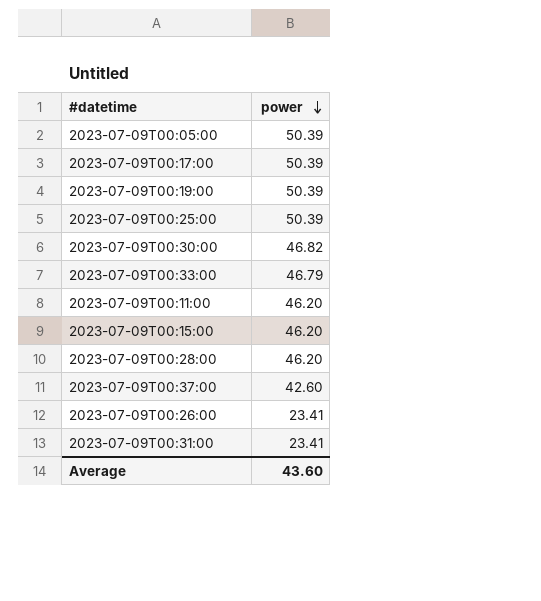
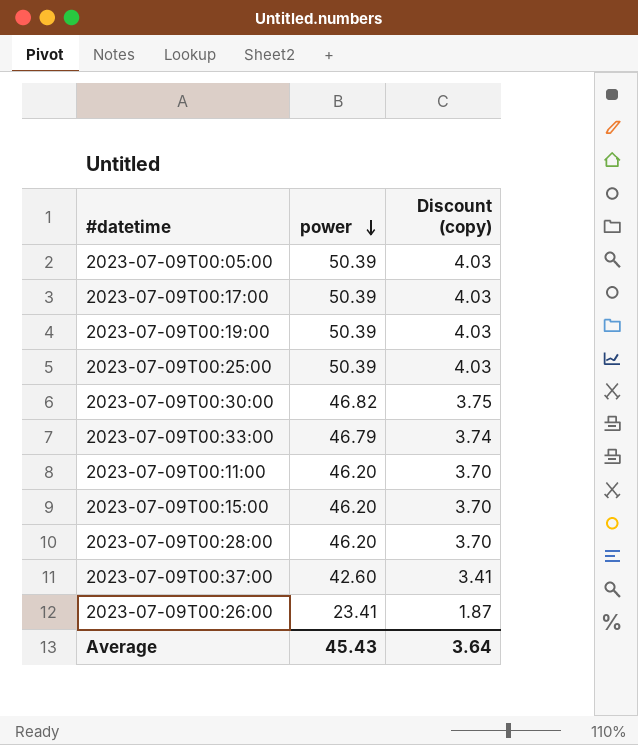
column Discount (copy) | formula: none -> [power] * 0.08
row 2023-07-09T00:31:00: 23.41 -> none
Average | power: 43.60 -> 45.43

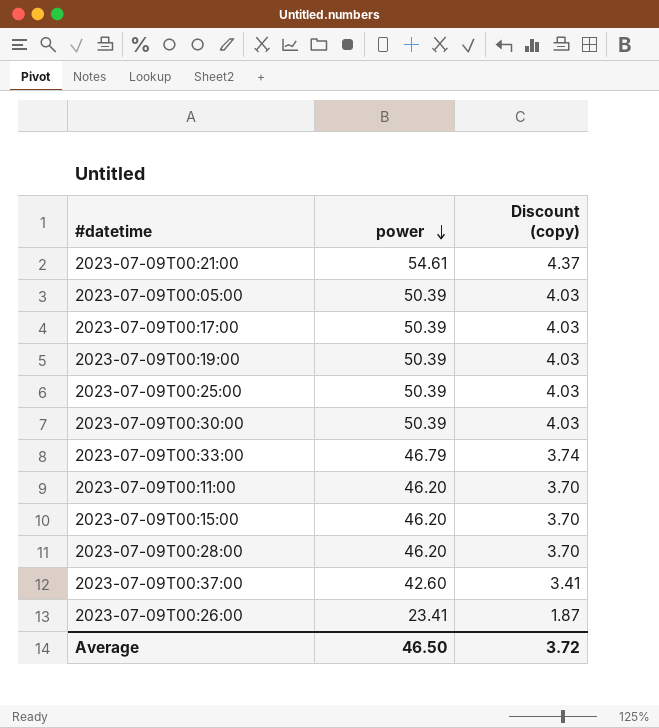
row 2023-07-09T00:21:00: none -> 54.61 | 4.37
2023-07-09T00:30:00 | power: 46.82 -> 50.39
2023-07-09T00:30:00 | Discount (copy): 3.75 -> 4.03
Average | power: 45.43 -> 46.50
Average | Discount (copy): 3.64 -> 3.72

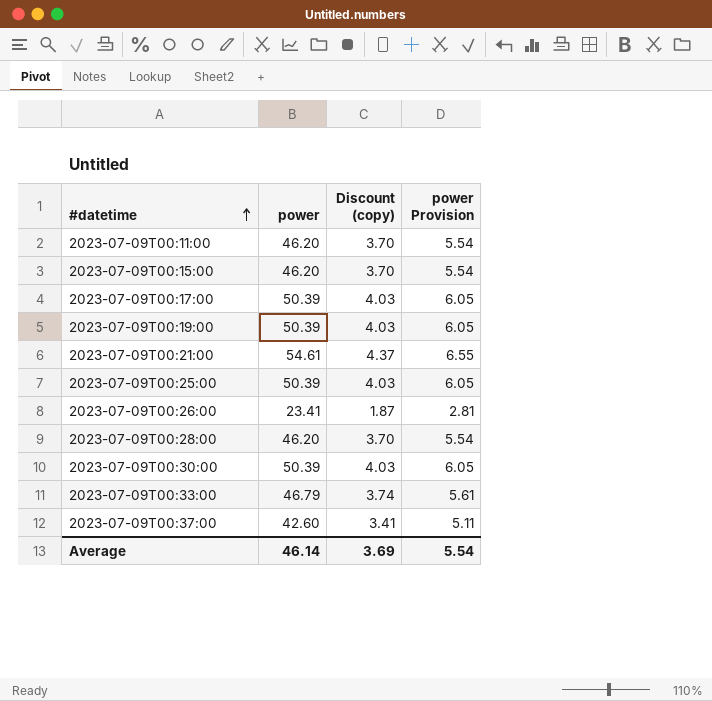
row order: power descending -> #datetime ascending
column power Provision | formula: none -> [power] * 0.12
row 2023-07-09T00:05:00: 50.39 | 4.03 -> none
Average | power: 46.50 -> 46.14
Average | Discount (copy): 3.72 -> 3.69

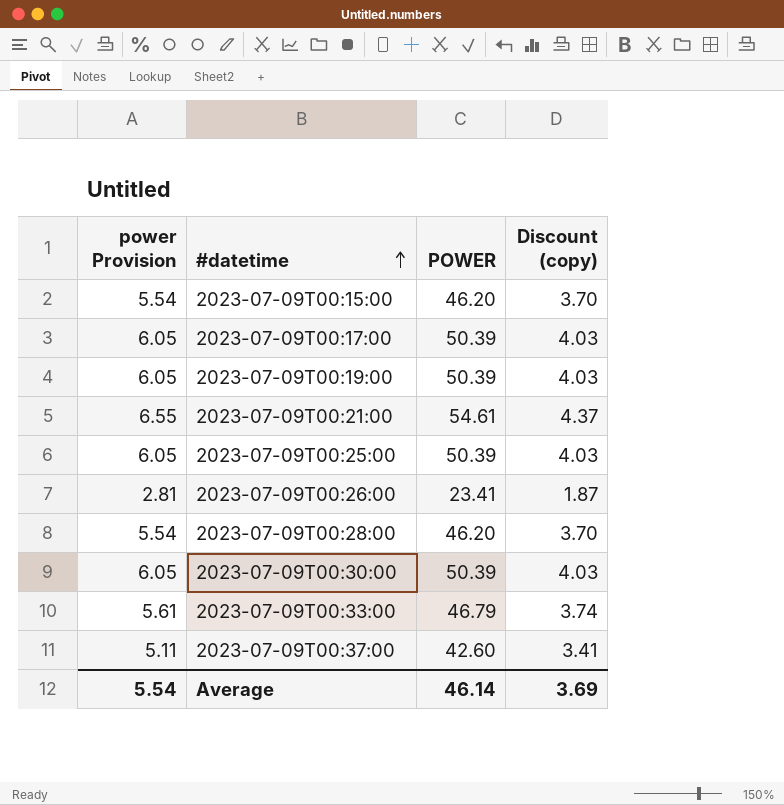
column power Provision | position: 4 -> 1
column name: power -> POWER
row 2023-07-09T00:11:00: 46.20 | 3.70 | 5.54 -> none

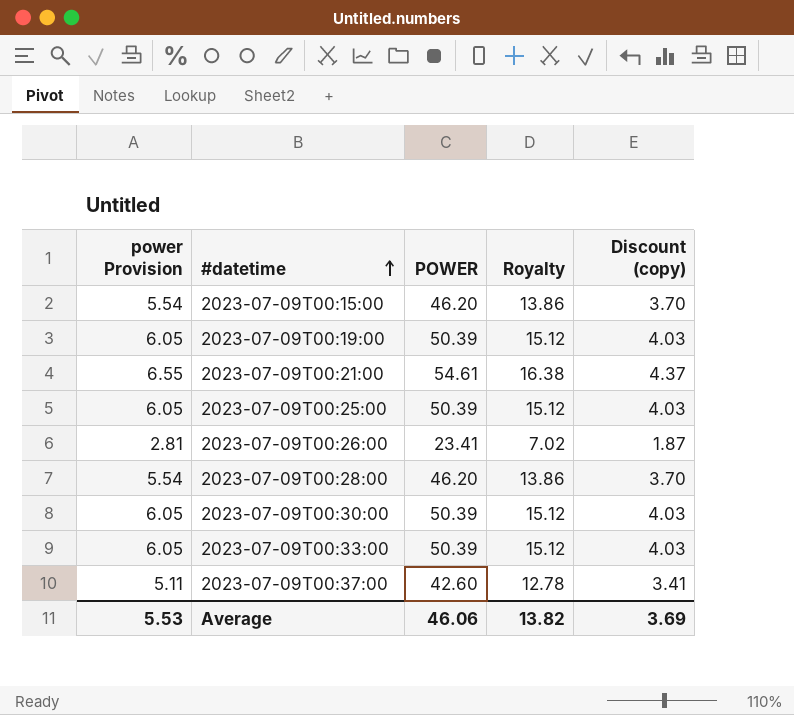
column Royalty | formula: none -> [POWER] * 0.3
row 2023-07-09T00:17:00: 6.05 | 50.39 | 4.03 -> none
2023-07-09T00:33:00 | power Provision: 5.61 -> 6.05
2023-07-09T00:33:00 | POWER: 46.79 -> 50.39
2023-07-09T00:33:00 | Discount (copy): 3.74 -> 4.03
Average | power Provision: 5.54 -> 5.53
Average | POWER: 46.14 -> 46.06

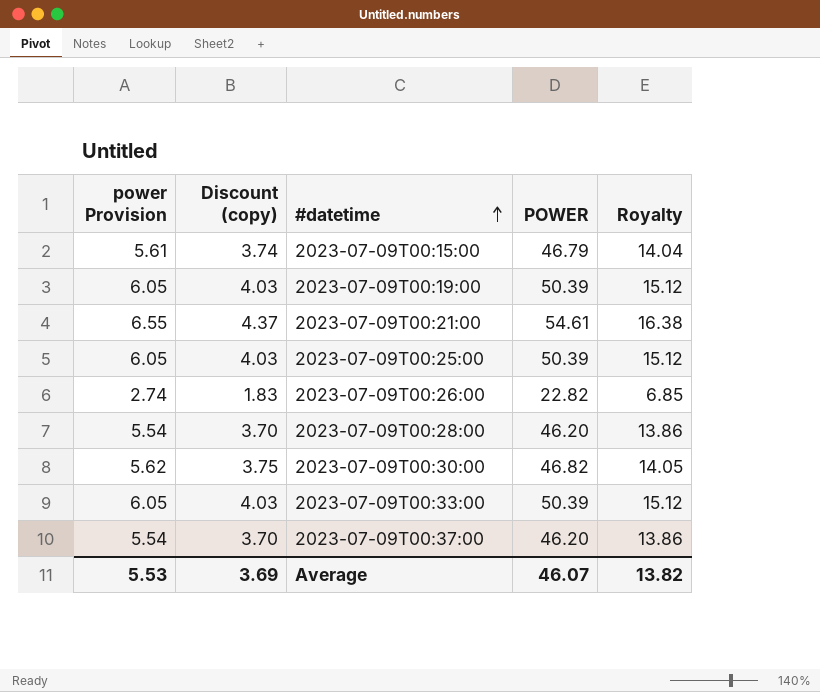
column Discount (copy) | position: 5 -> 2
2023-07-09T00:15:00 | power Provision: 5.54 -> 5.61
2023-07-09T00:15:00 | Discount (copy): 3.70 -> 3.74
2023-07-09T00:15:00 | POWER: 46.20 -> 46.79
2023-07-09T00:15:00 | Royalty: 13.86 -> 14.04
2023-07-09T00:26:00 | power Provision: 2.81 -> 2.74
2023-07-09T00:26:00 | Discount (copy): 1.87 -> 1.83
2023-07-09T00:26:00 | POWER: 23.41 -> 22.82
2023-07-09T00:26:00 | Royalty: 7.02 -> 6.85
2023-07-09T00:30:00 | power Provision: 6.05 -> 5.62
2023-07-09T00:30:00 | Discount (copy): 4.03 -> 3.75
2023-07-09T00:30:00 | POWER: 50.39 -> 46.82
2023-07-09T00:30:00 | Royalty: 15.12 -> 14.05
2023-07-09T00:37:00 | power Provision: 5.11 -> 5.54
2023-07-09T00:37:00 | Discount (copy): 3.41 -> 3.70
2023-07-09T00:37:00 | POWER: 42.60 -> 46.20
2023-07-09T00:37:00 | Royalty: 12.78 -> 13.86
Average | POWER: 46.06 -> 46.07

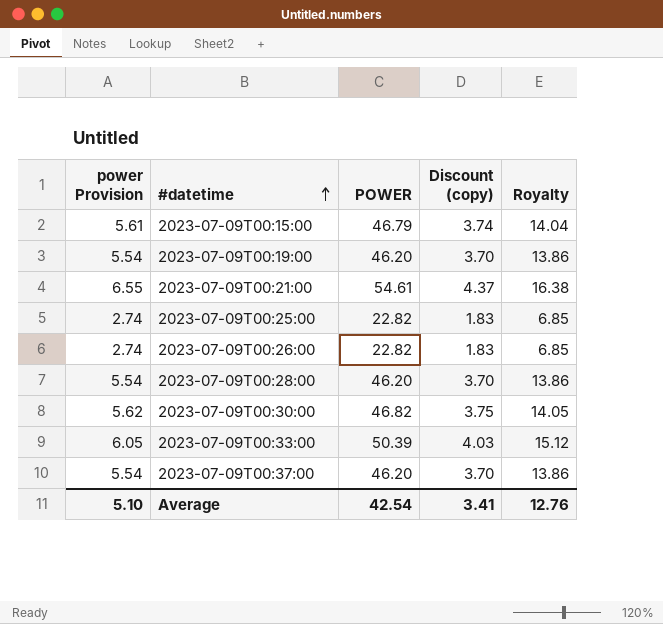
column Discount (copy) | position: 2 -> 4
2023-07-09T00:19:00 | power Provision: 6.05 -> 5.54
2023-07-09T00:19:00 | POWER: 50.39 -> 46.20
2023-07-09T00:19:00 | Discount (copy): 4.03 -> 3.70
2023-07-09T00:19:00 | Royalty: 15.12 -> 13.86
2023-07-09T00:25:00 | power Provision: 6.05 -> 2.74
2023-07-09T00:25:00 | POWER: 50.39 -> 22.82
2023-07-09T00:25:00 | Discount (copy): 4.03 -> 1.83
2023-07-09T00:25:00 | Royalty: 15.12 -> 6.85
Average | power Provision: 5.53 -> 5.10
Average | POWER: 46.07 -> 42.54
Average | Discount (copy): 3.69 -> 3.41
Average | Royalty: 13.82 -> 12.76

